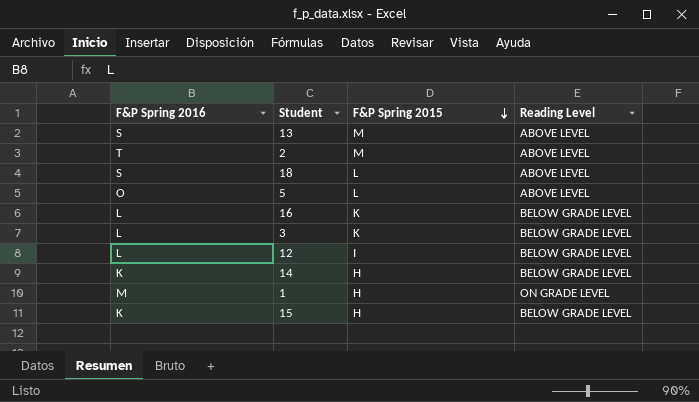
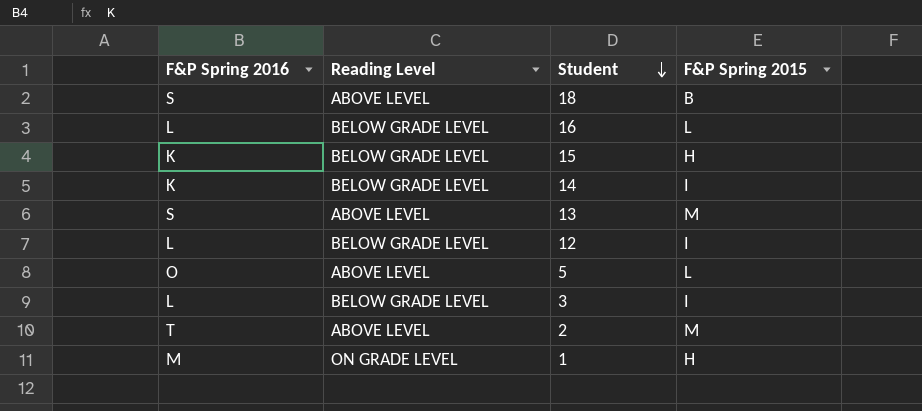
row order: F&P Spring 2015 descending -> Student descending
column Reading Level | position: 4 -> 2
18 | F&P Spring 2015: L -> B
16 | F&P Spring 2015: K -> L
14 | F&P Spring 2015: H -> I
3 | F&P Spring 2015: K -> I

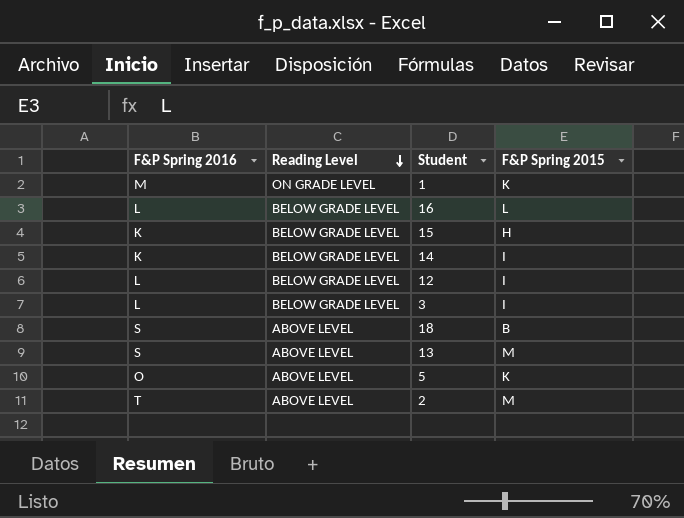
row order: Student descending -> Reading Level descending
1 | F&P Spring 2015: H -> K
5 | F&P Spring 2015: L -> K

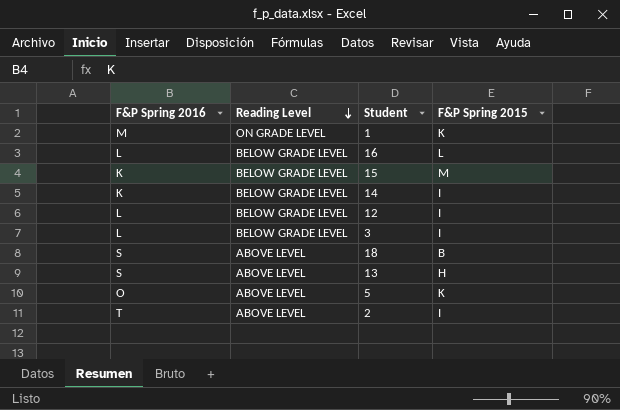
15 | F&P Spring 2015: H -> M
13 | F&P Spring 2015: M -> H
2 | F&P Spring 2015: M -> I

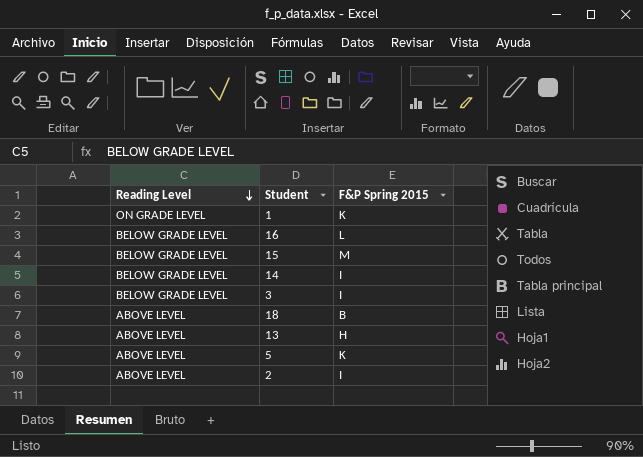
column F&P Spring 2016 | position: 1 -> none
row 12: L | BELOW GRADE LEVEL | I -> none

